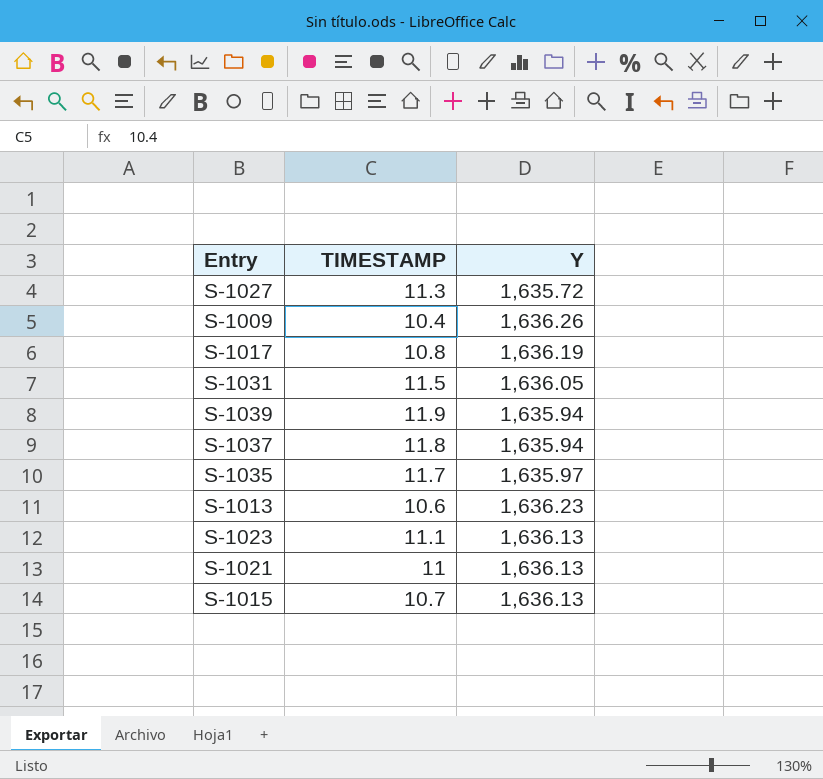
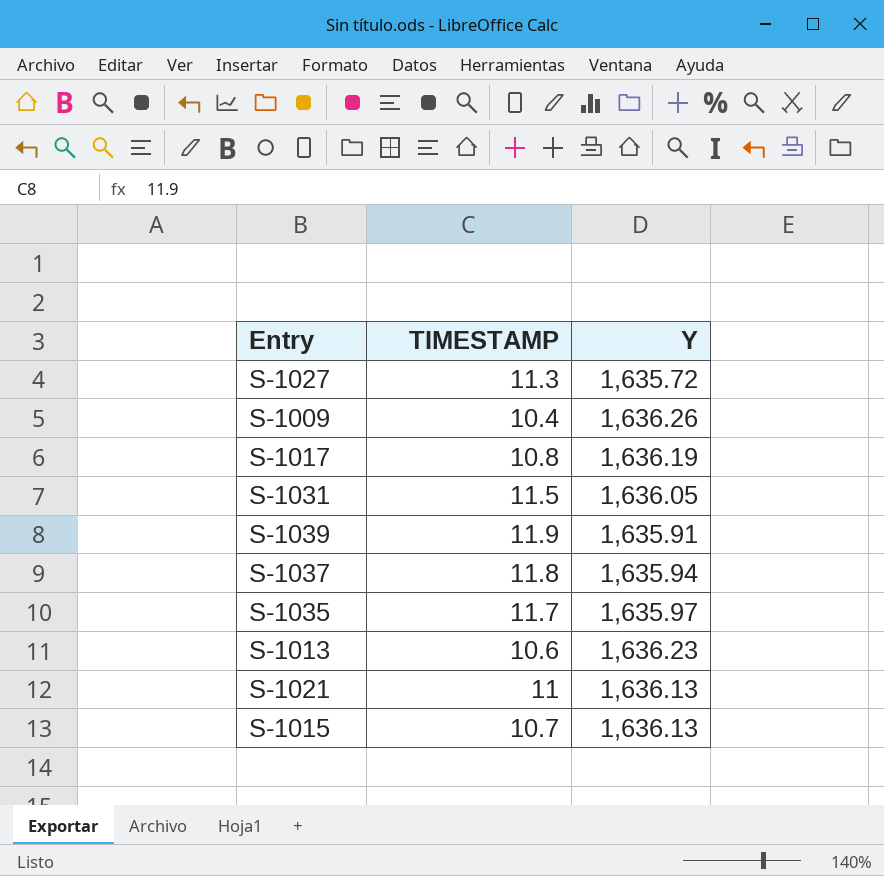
row S-1023: 11.1 | 1,636.13 -> none
S-1039 | Y: 1,635.94 -> 1,635.91

